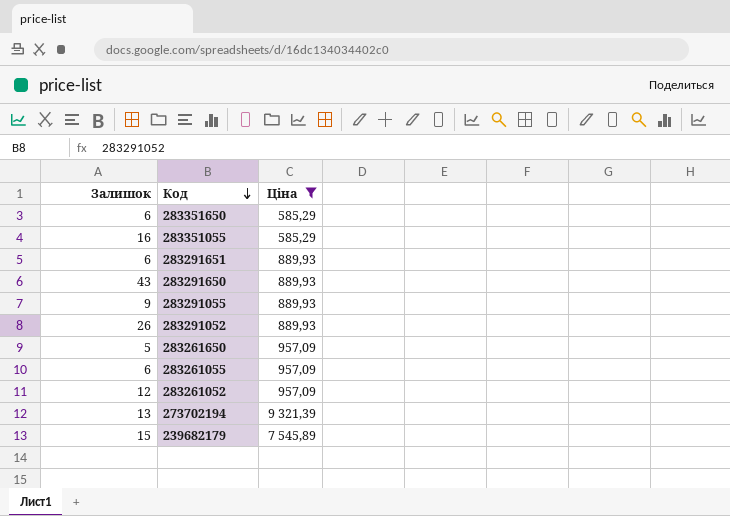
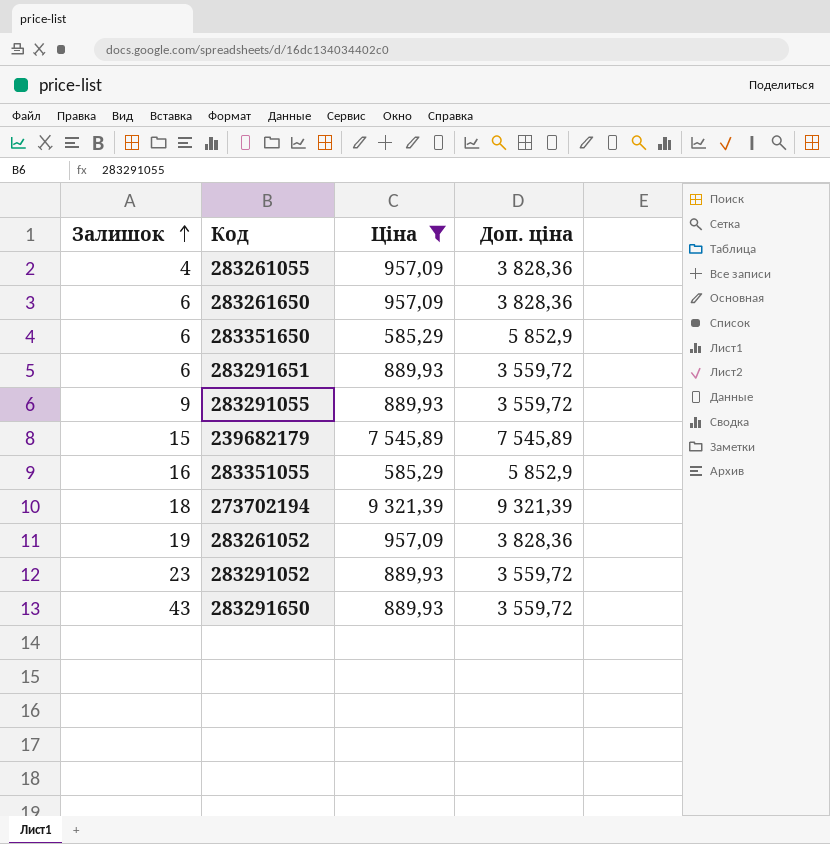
row order: Код descending -> Залишок ascending
column Доп. ціна | position: none -> 4
283261055 | Залишок: 6 -> 4
283261650 | Залишок: 5 -> 6
273702194 | Залишок: 13 -> 18
283261052 | Залишок: 12 -> 19
283291052 | Залишок: 26 -> 23

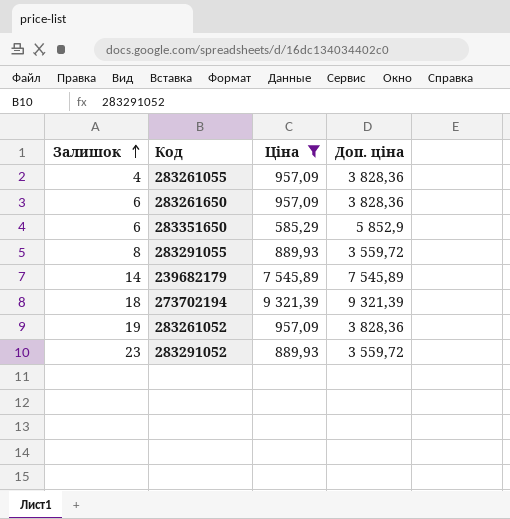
row 283291651: 6 | 889,93 | 3 559,72 -> none
row 283351055: 16 | 585,29 | 5 852,9 -> none
row 283291650: 43 | 889,93 | 3 559,72 -> none
283291055 | Залишок: 9 -> 8
239682179 | Залишок: 15 -> 14

